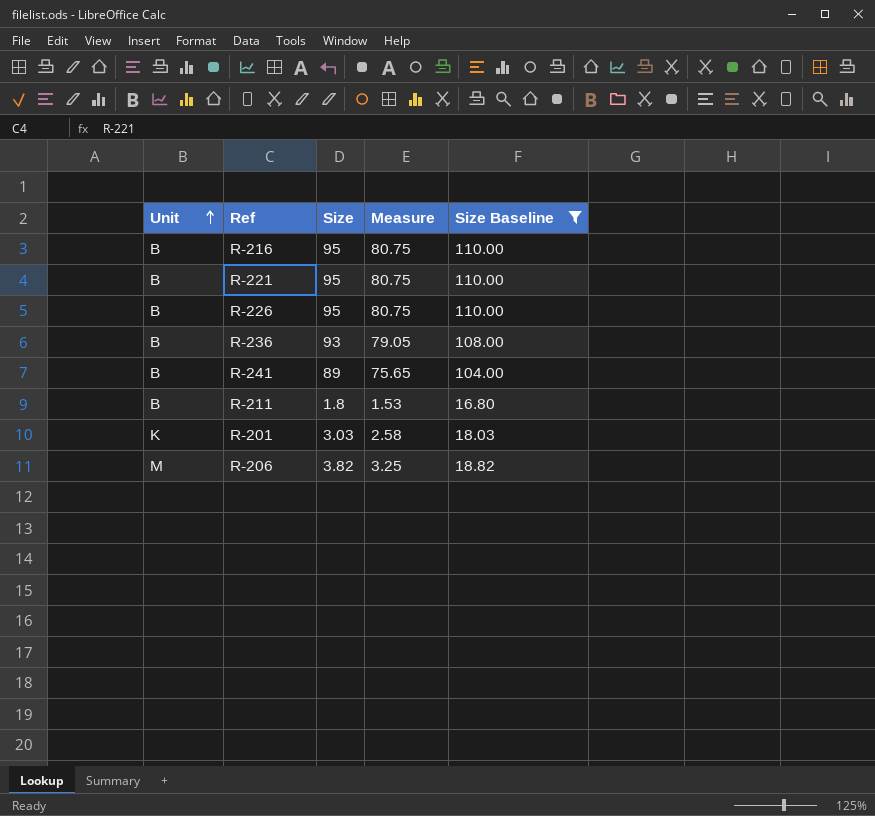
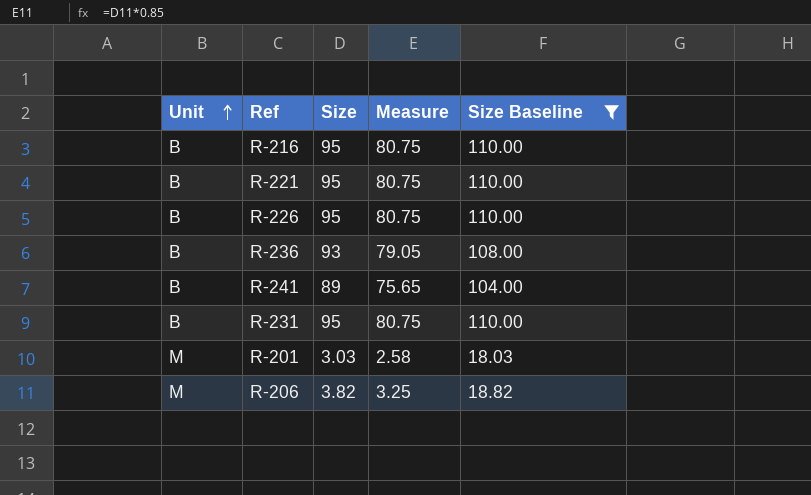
row R-211: B | 1.8 | 1.53 | 16.80 -> none
row R-231: none -> B | 95 | 80.75 | 110.00
R-201 | Unit: K -> M

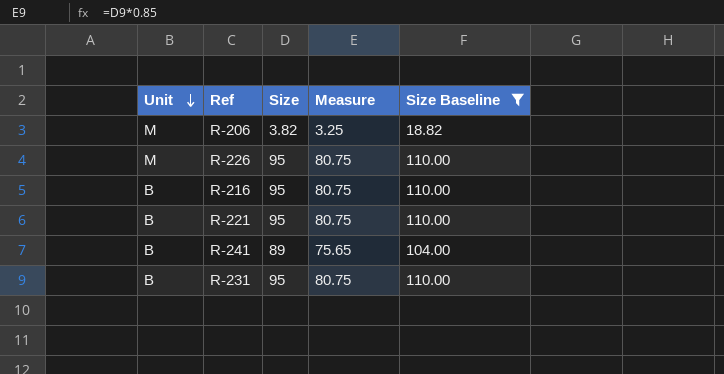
row order: Unit ascending -> Unit descending
row R-236: B | 93 | 79.05 | 108.00 -> none
row R-201: M | 3.03 | 2.58 | 18.03 -> none
R-226 | Unit: B -> M

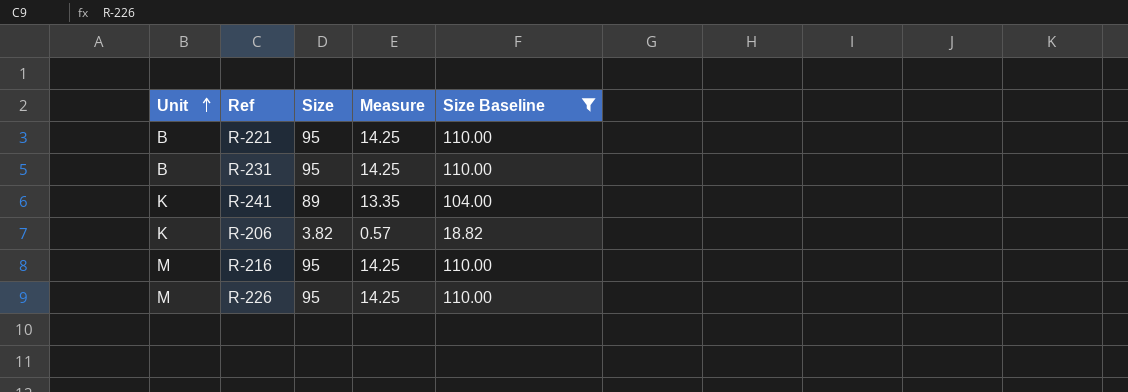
row order: Unit descending -> Unit ascending
column Measure | formula: [Size] * 0.85 -> [Size] * 0.15
R-241 | Unit: B -> K
R-206 | Unit: M -> K
R-216 | Unit: B -> M

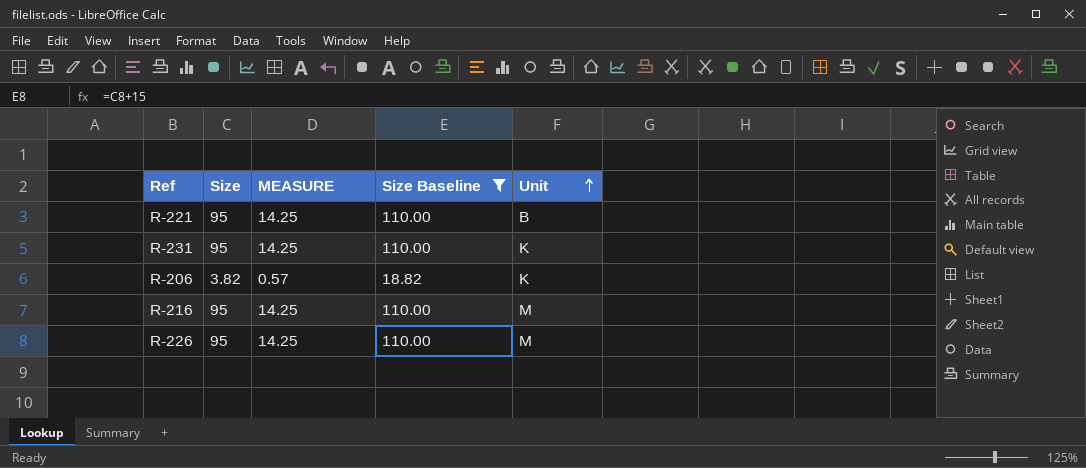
column name: Measure -> MEASURE
column Unit | position: 1 -> 5
row R-241: K | 89 | 13.35 | 104.00 -> none
R-231 | Unit: B -> K

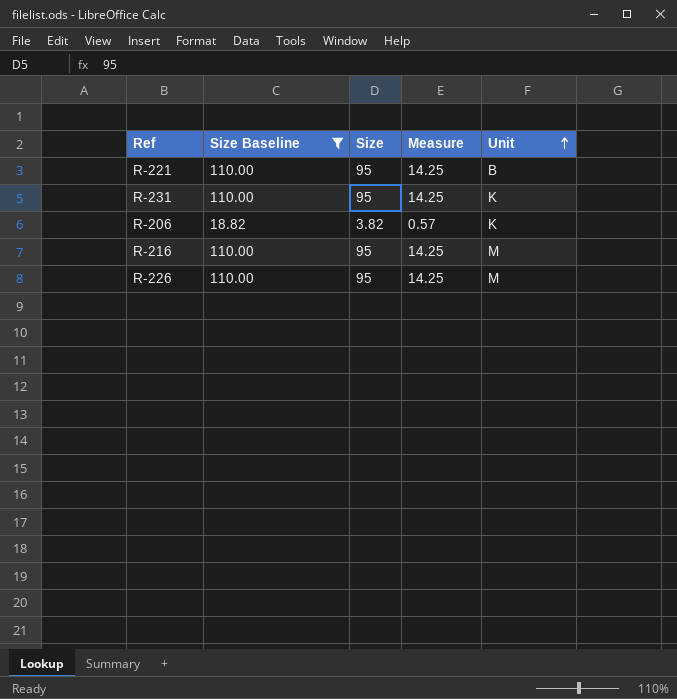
column Size Baseline | position: 4 -> 2
column name: MEASURE -> Measure

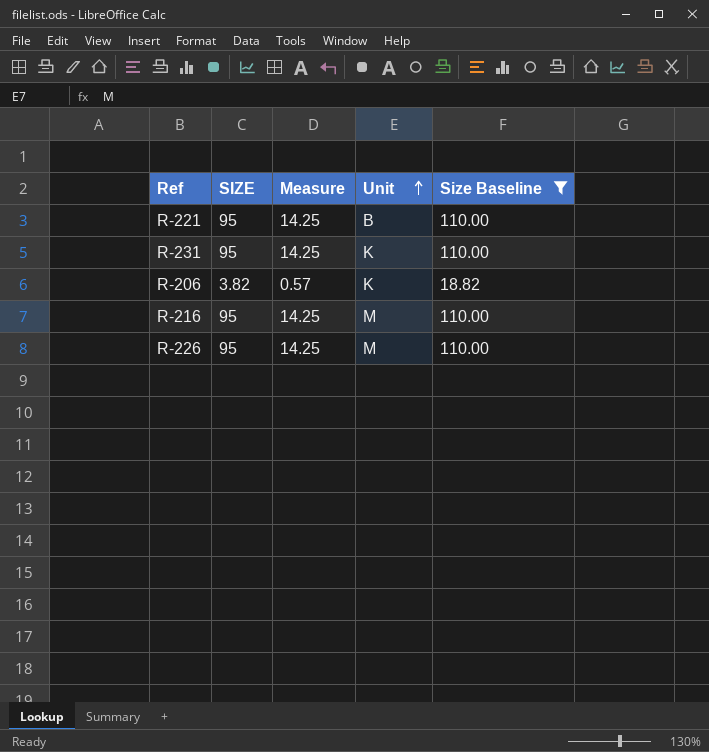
column name: Size -> SIZE
column Size Baseline | position: 2 -> 5

